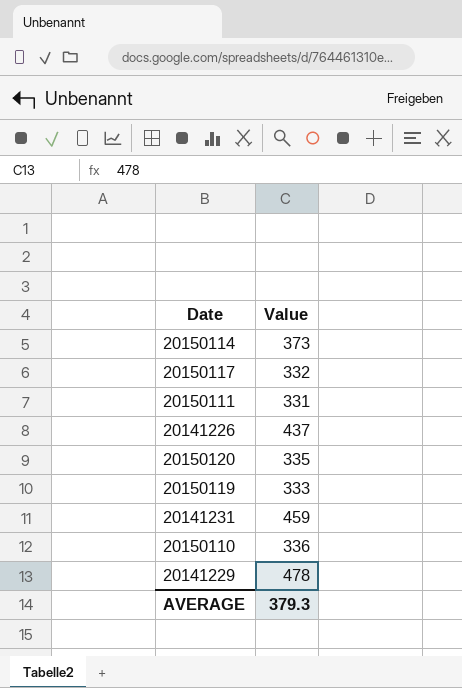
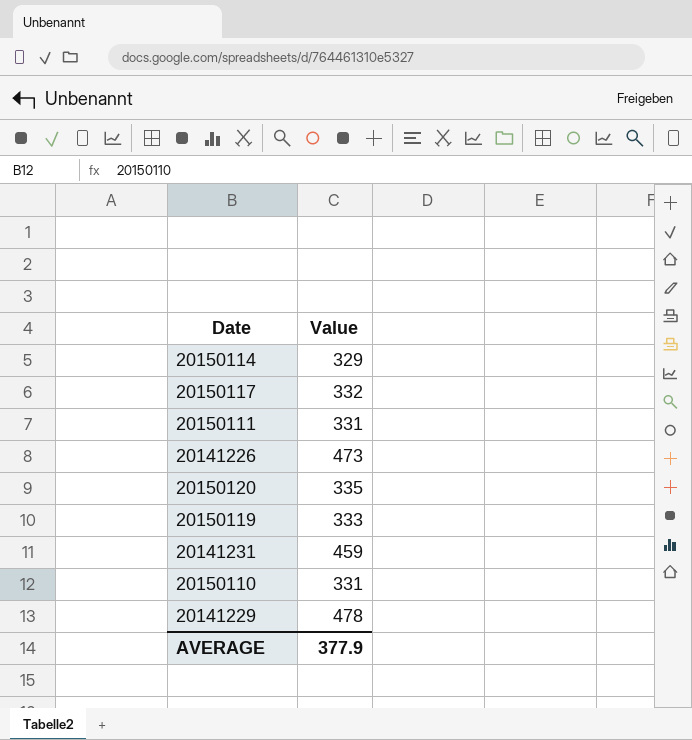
20150114 | Value: 373 -> 329
20141226 | Value: 437 -> 473
20150110 | Value: 336 -> 331
AVERAGE | Value: 379.3 -> 377.9

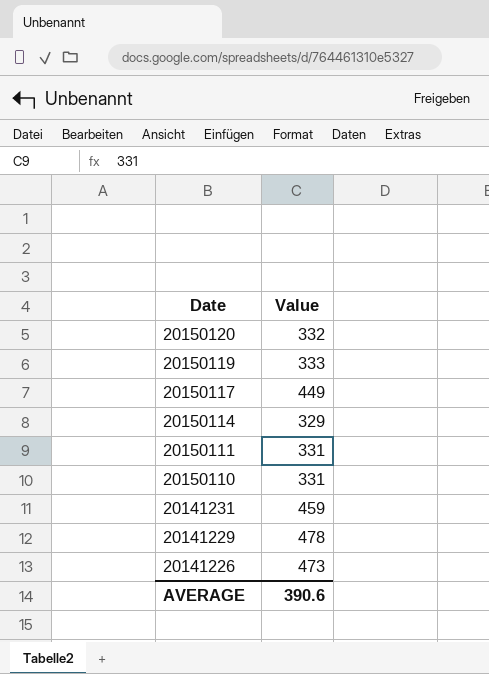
row order: none -> Date descending
20150120 | Value: 335 -> 332
20150117 | Value: 332 -> 449
AVERAGE | Value: 377.9 -> 390.6

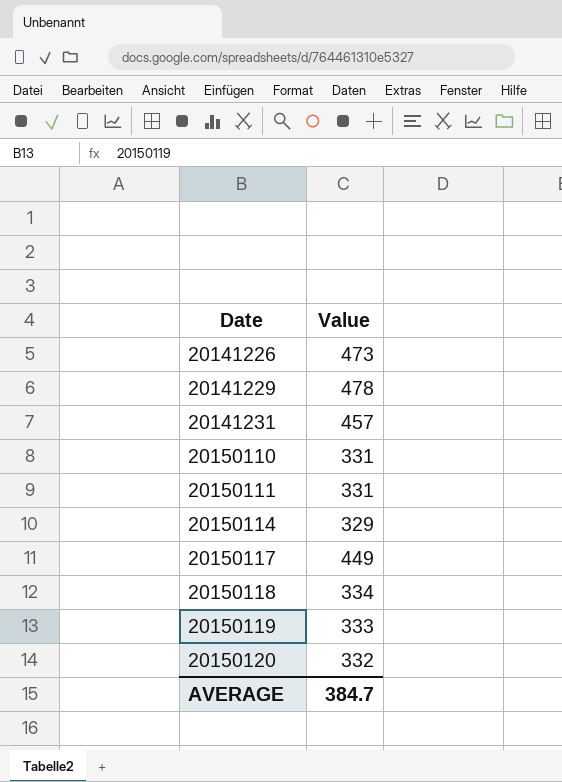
row order: Date descending -> Date ascending
20141231 | Value: 459 -> 457
row 20150118: none -> 334
AVERAGE | Value: 390.6 -> 384.7

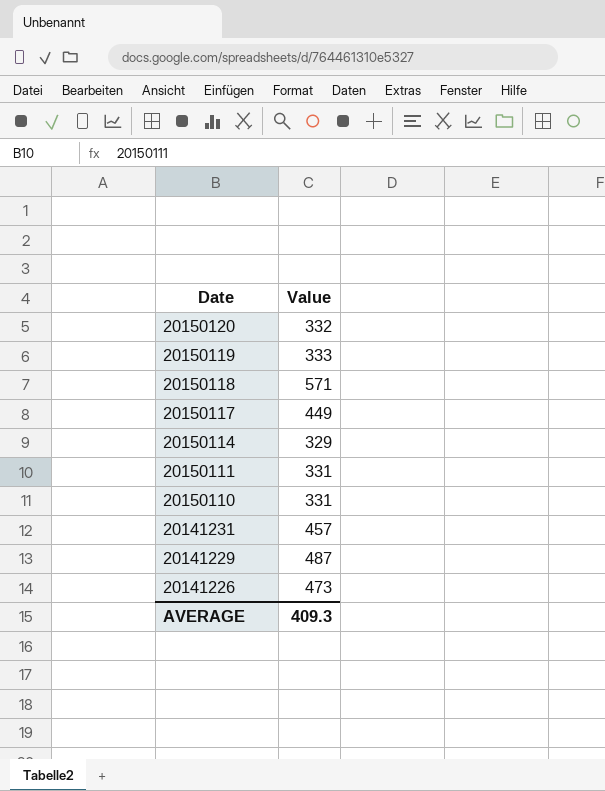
row order: Date ascending -> Date descending
20150118 | Value: 334 -> 571
20141229 | Value: 478 -> 487
AVERAGE | Value: 384.7 -> 409.3

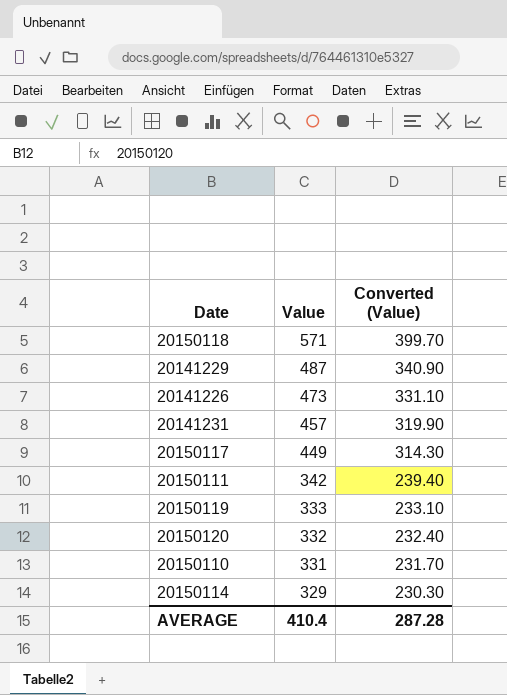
row order: Date descending -> Value descending
column Converted (Value) | formula: none -> [Value] * 0.7
20150111 | Value: 331 -> 342
AVERAGE | Value: 409.3 -> 410.4

